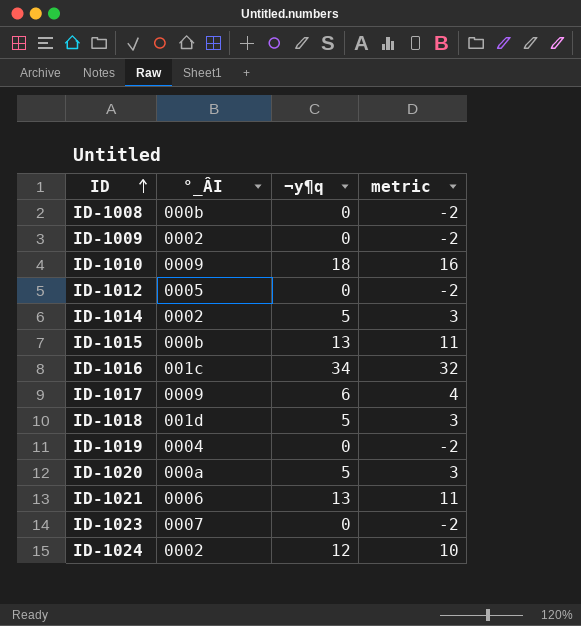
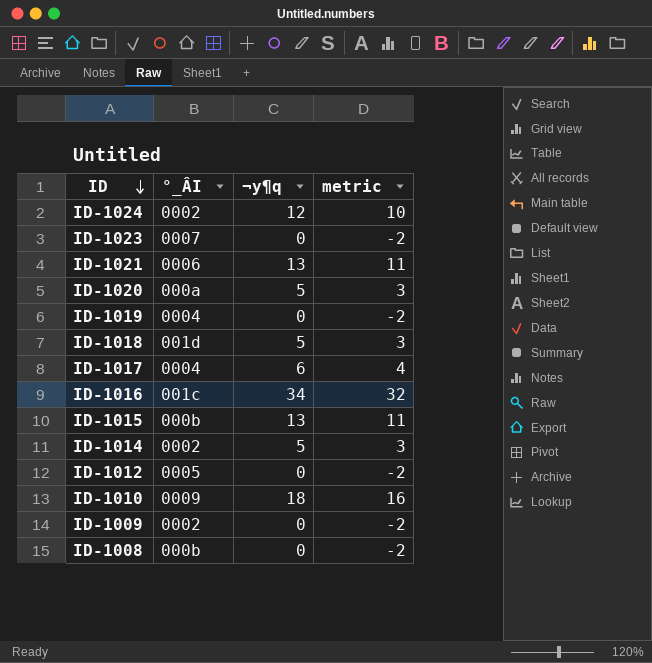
row order: ID ascending -> ID descending
ID-1017 | °_ÂI: 0009 -> 0004

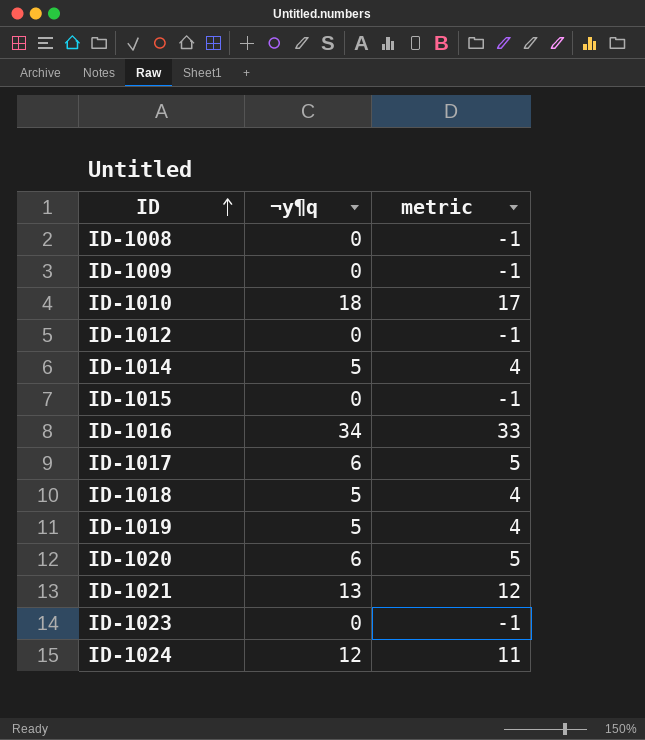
row order: ID descending -> ID ascending
column °_ÂI | position: 2 -> none
column metric | formula: [¬y¶q] - 2 -> [¬y¶q] - 1
ID-1015 | ¬y¶q: 13 -> 0
ID-1019 | ¬y¶q: 0 -> 5
ID-1020 | ¬y¶q: 5 -> 6

